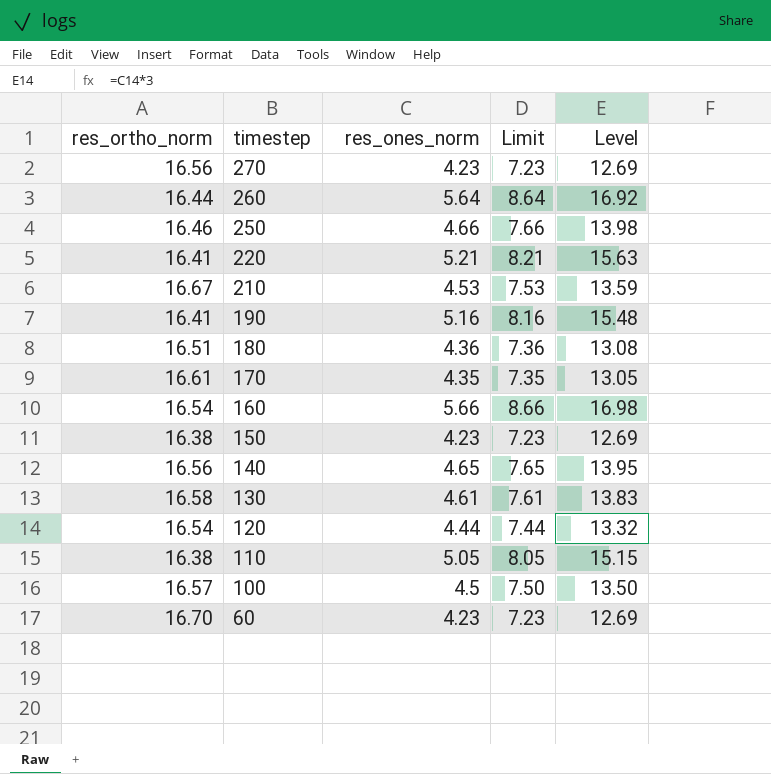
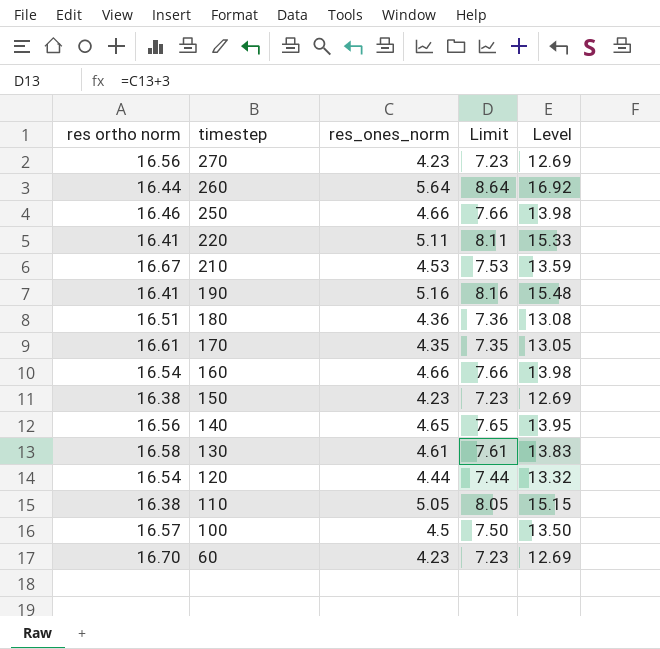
column name: res_ortho_norm -> res ortho norm
220 | res_ones_norm: 5.21 -> 5.11
220 | Limit: 8.21 -> 8.11
220 | Level: 15.63 -> 15.33
160 | res_ones_norm: 5.66 -> 4.66
160 | Limit: 8.66 -> 7.66
160 | Level: 16.98 -> 13.98

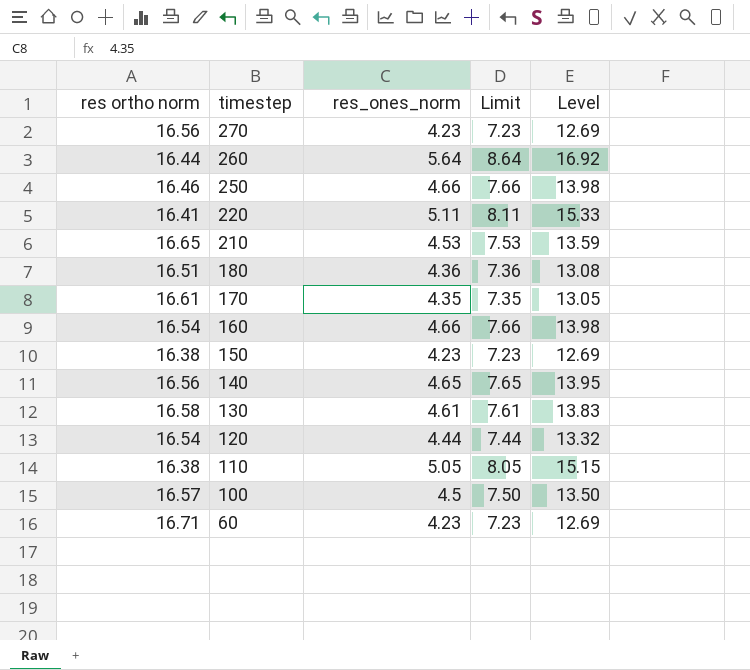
row 190: 16.41 | 5.16 | 8.16 | 15.48 -> none
210 | res ortho norm: 16.67 -> 16.65
60 | res ortho norm: 16.70 -> 16.71

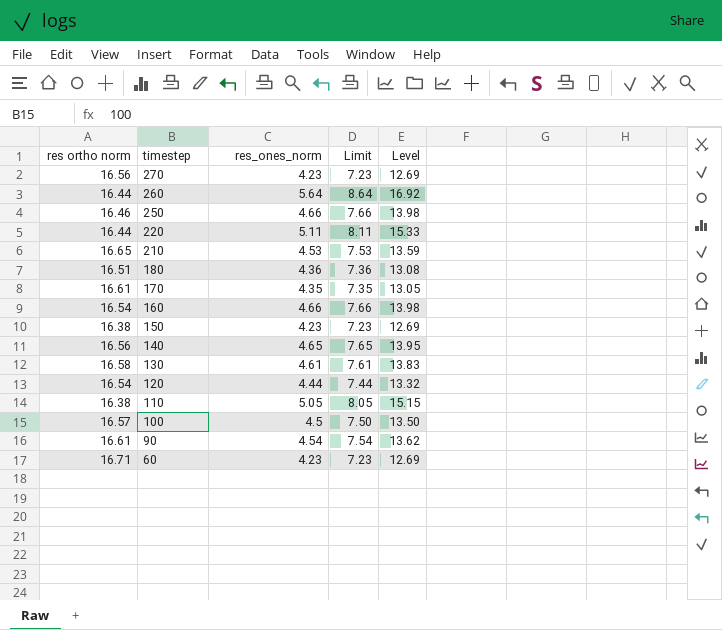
220 | res ortho norm: 16.41 -> 16.44
row 90: none -> 16.61 | 4.54 | 7.54 | 13.62

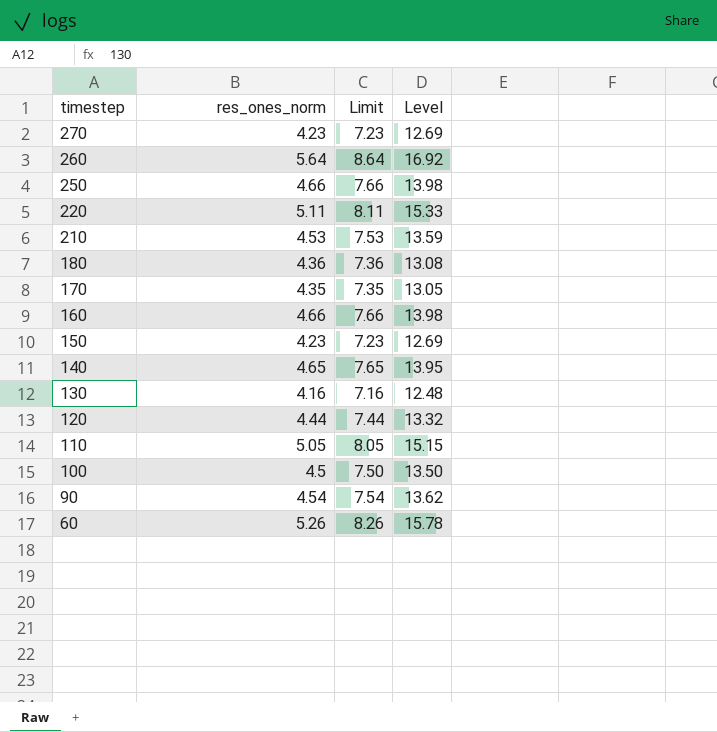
column res ortho norm | position: 1 -> none
130 | res_ones_norm: 4.61 -> 4.16
130 | Limit: 7.61 -> 7.16
130 | Level: 13.83 -> 12.48
60 | res_ones_norm: 4.23 -> 5.26
60 | Limit: 7.23 -> 8.26
60 | Level: 12.69 -> 15.78

